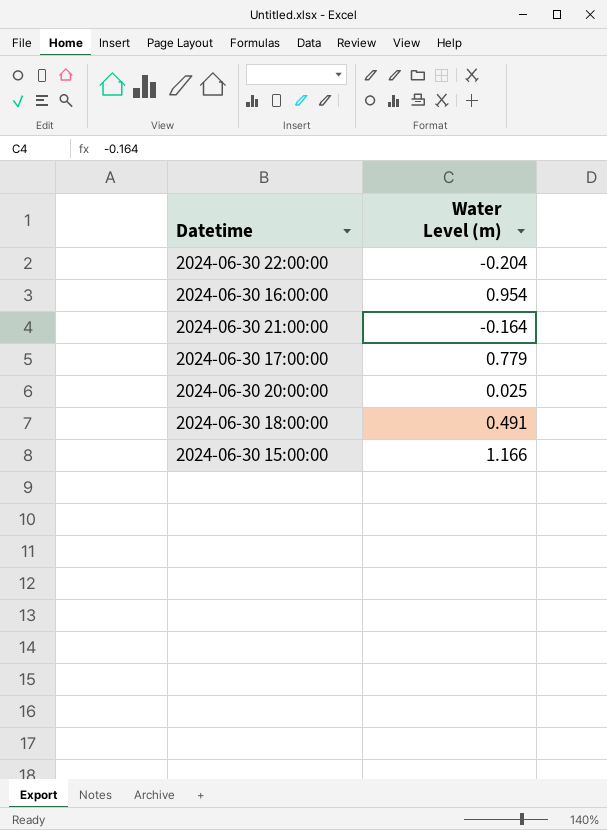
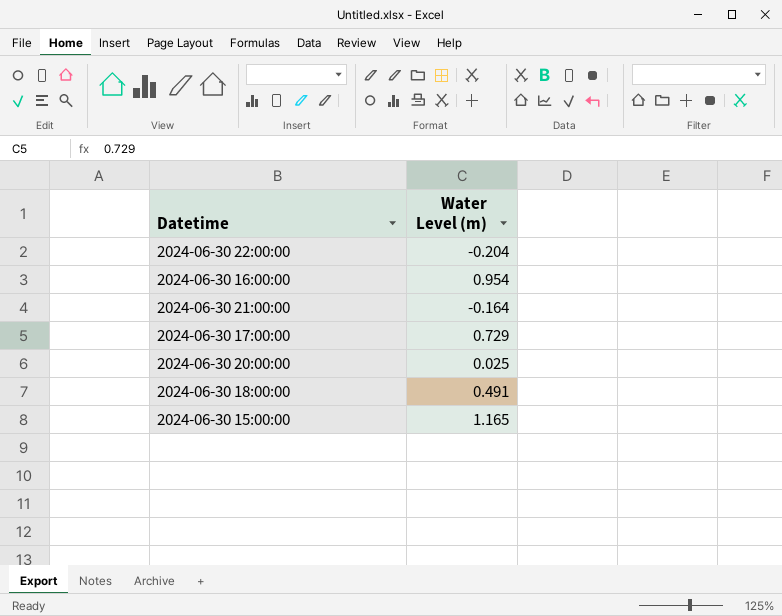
2024-06-30 17:00:00 | Water Level (m): 0.779 -> 0.729
2024-06-30 15:00:00 | Water Level (m): 1.166 -> 1.165

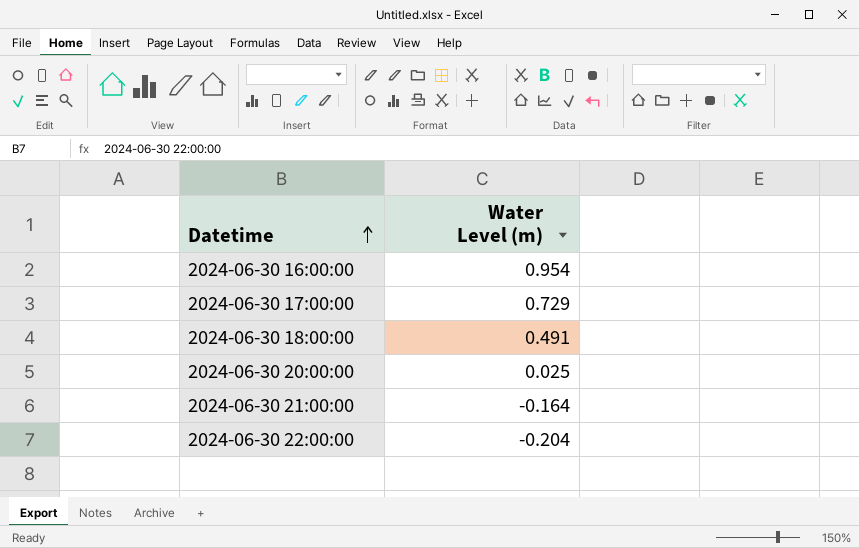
row order: none -> Datetime ascending
row 2024-06-30 15:00:00: 1.165 -> none

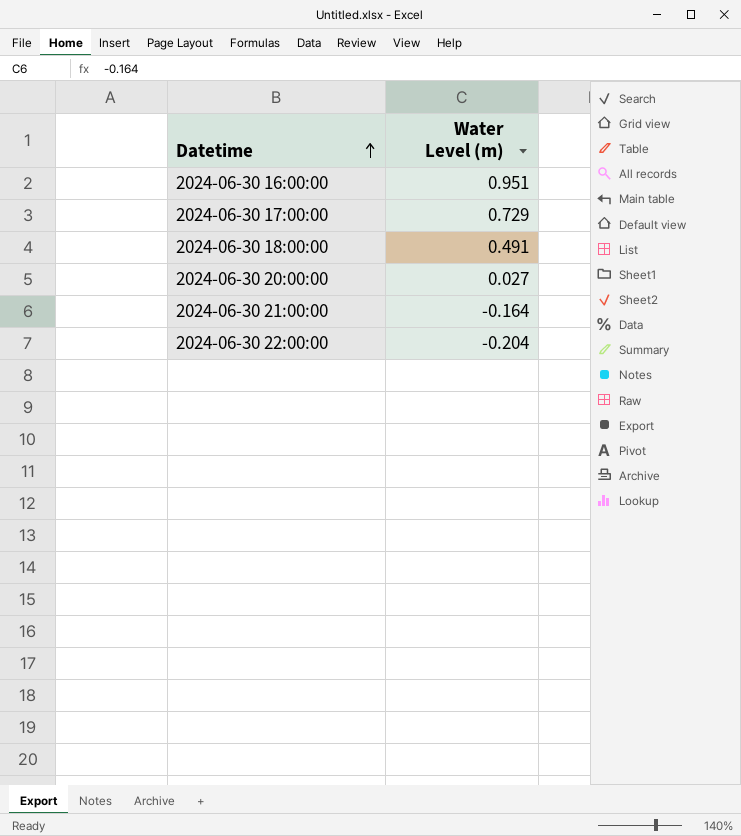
2024-06-30 16:00:00 | Water Level (m): 0.954 -> 0.951
2024-06-30 20:00:00 | Water Level (m): 0.025 -> 0.027

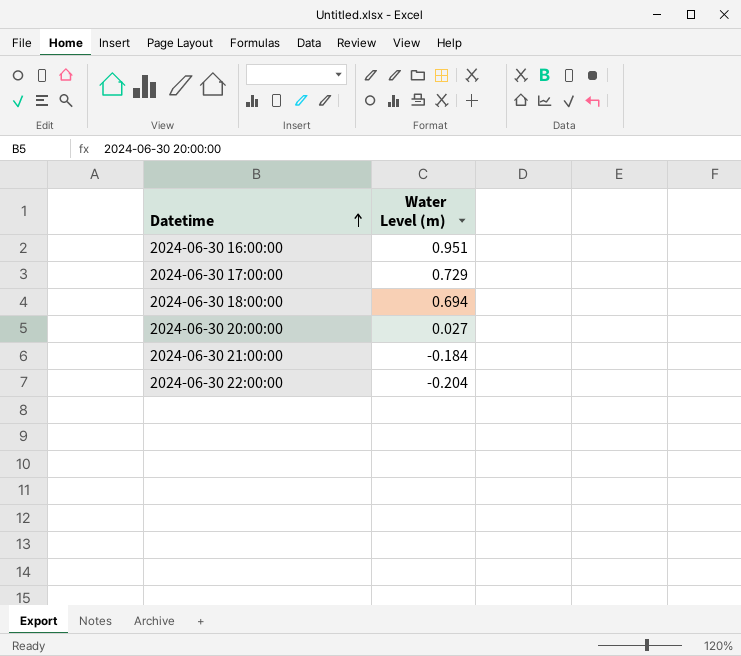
2024-06-30 18:00:00 | Water Level (m): 0.491 -> 0.694
2024-06-30 21:00:00 | Water Level (m): -0.164 -> -0.184

